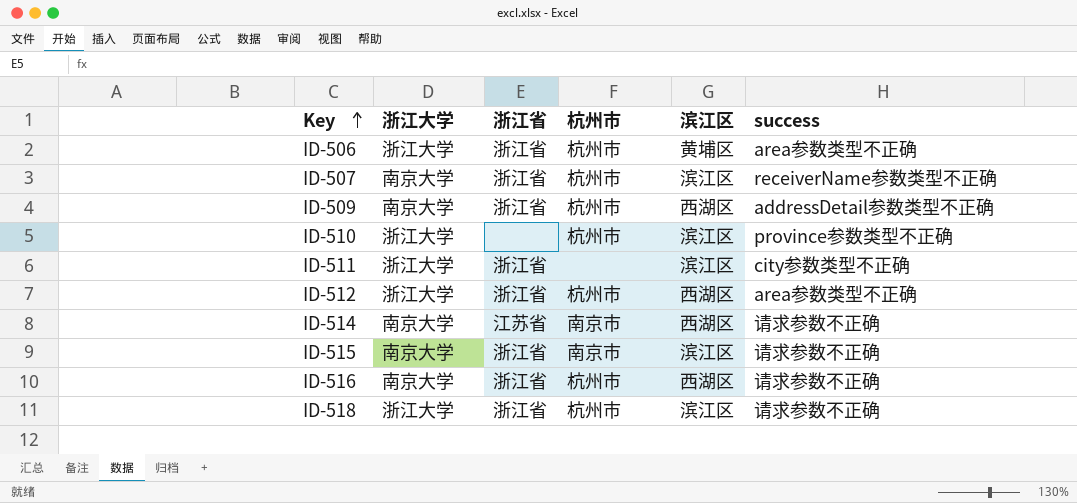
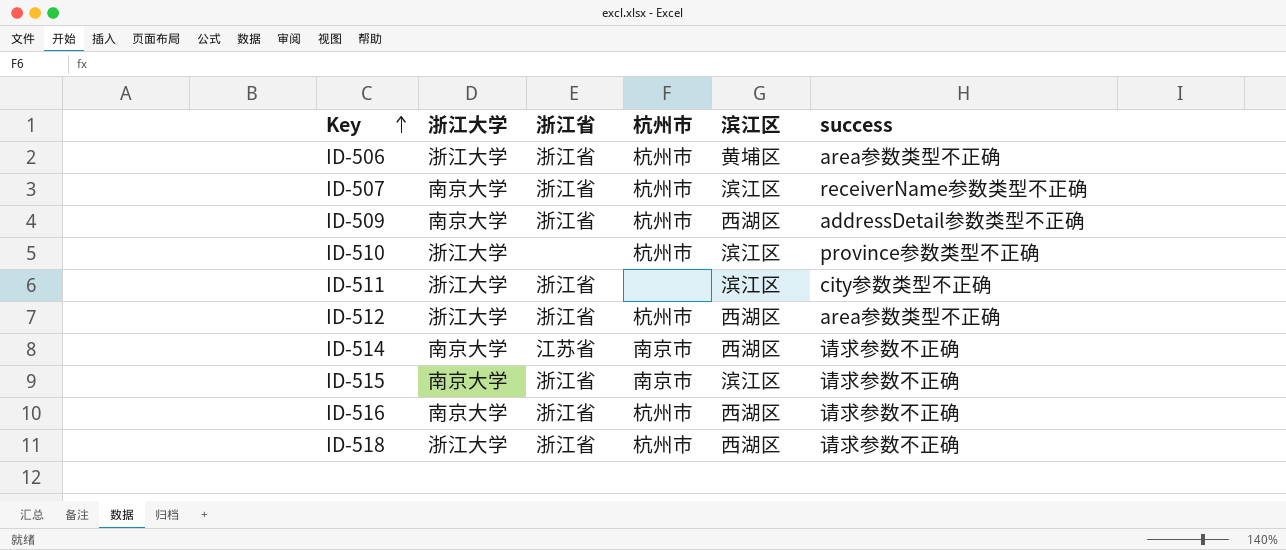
ID-518 | 滨江区: 滨江区 -> 西湖区

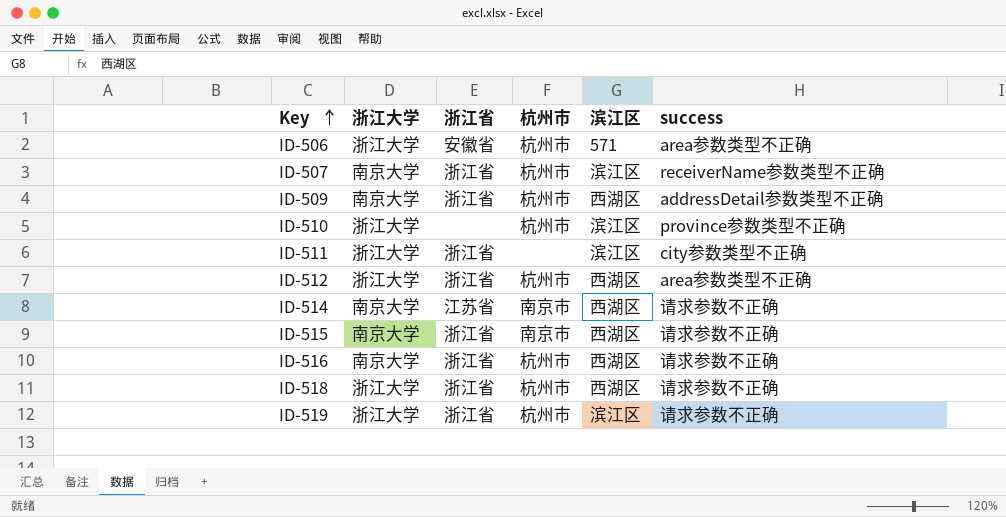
ID-506 | 浙江省: 浙江省 -> 安徽省
ID-506 | 滨江区: 黄埔区 -> 571
ID-515 | 滨江区: 滨江区 -> 西湖区
row ID-519: none -> 浙江大学 | 浙江省 | 杭州市 | 滨江区 | 请求参数不正确

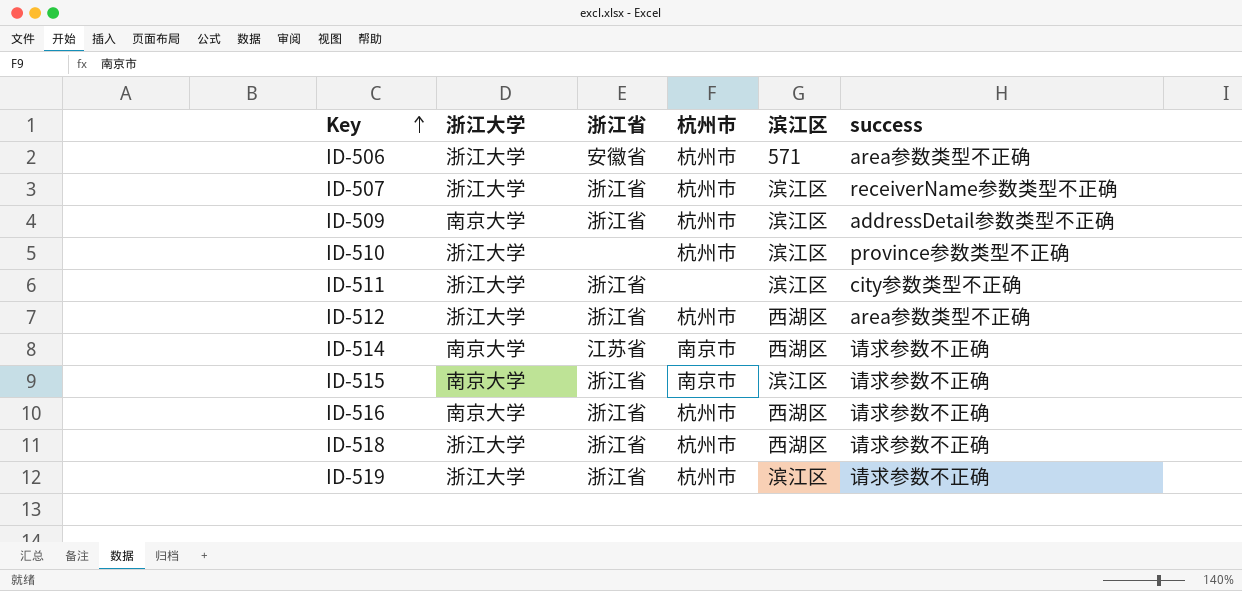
ID-507 | 浙江大学: 南京大学 -> 浙江大学
ID-509 | 滨江区: 西湖区 -> 滨江区
ID-515 | 滨江区: 西湖区 -> 滨江区

